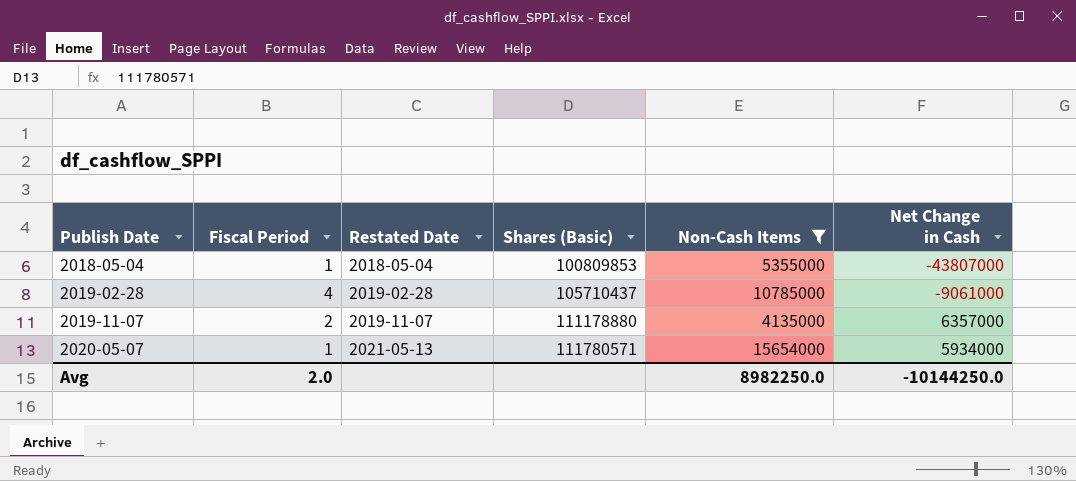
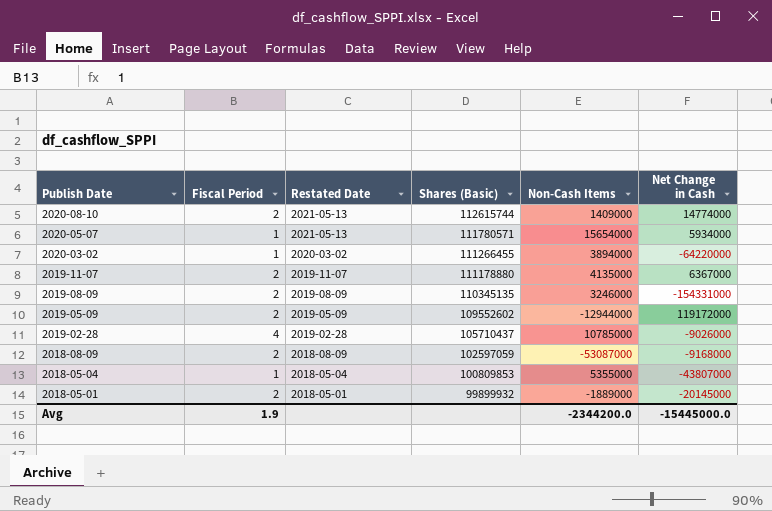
filter: Non-Cash Items >= 4135000 -> none
row order: Publish Date ascending -> Publish Date descending
2019-11-07 | Net Change in Cash: 6357000 -> 6367000
2019-02-28 | Net Change in Cash: -9061000 -> -9026000
Avg | Fiscal Period: 2.0 -> 1.9
Avg | Non-Cash Items: 8982250.0 -> -2344200.0
Avg | Net Change in Cash: -10144250.0 -> -15445000.0

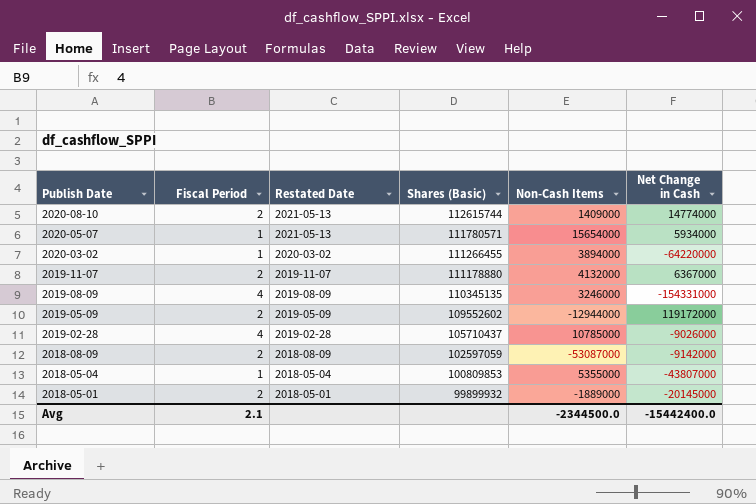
2019-11-07 | Non-Cash Items: 4135000 -> 4132000
2019-08-09 | Fiscal Period: 2 -> 4
2018-08-09 | Net Change in Cash: -9168000 -> -9142000
Avg | Fiscal Period: 1.9 -> 2.1
Avg | Non-Cash Items: -2344200.0 -> -2344500.0
Avg | Net Change in Cash: -15445000.0 -> -15442400.0

